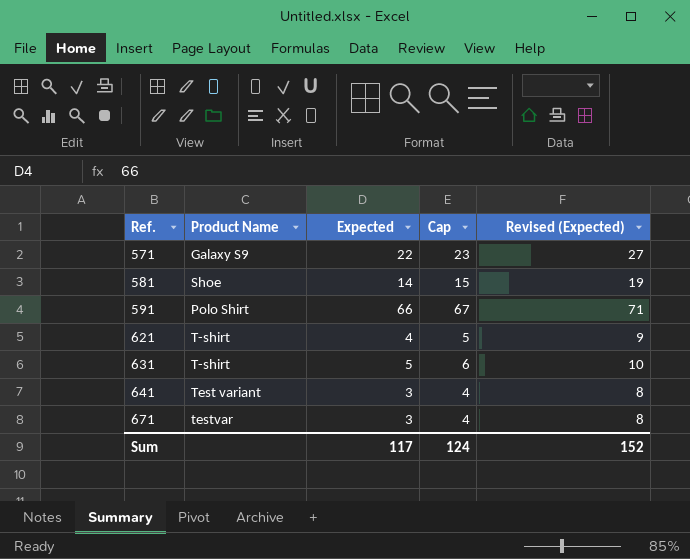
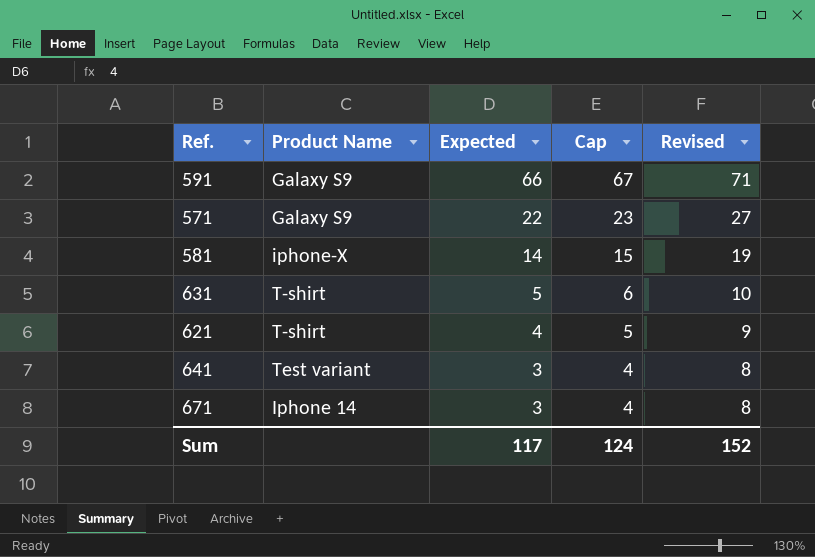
row order: Ref. ascending -> Expected descending
column name: Revised (Expected) -> Revised
591 | Product Name: Polo Shirt -> Galaxy S9
581 | Product Name: Shoe -> iphone-X
671 | Product Name: testvar -> Iphone 14

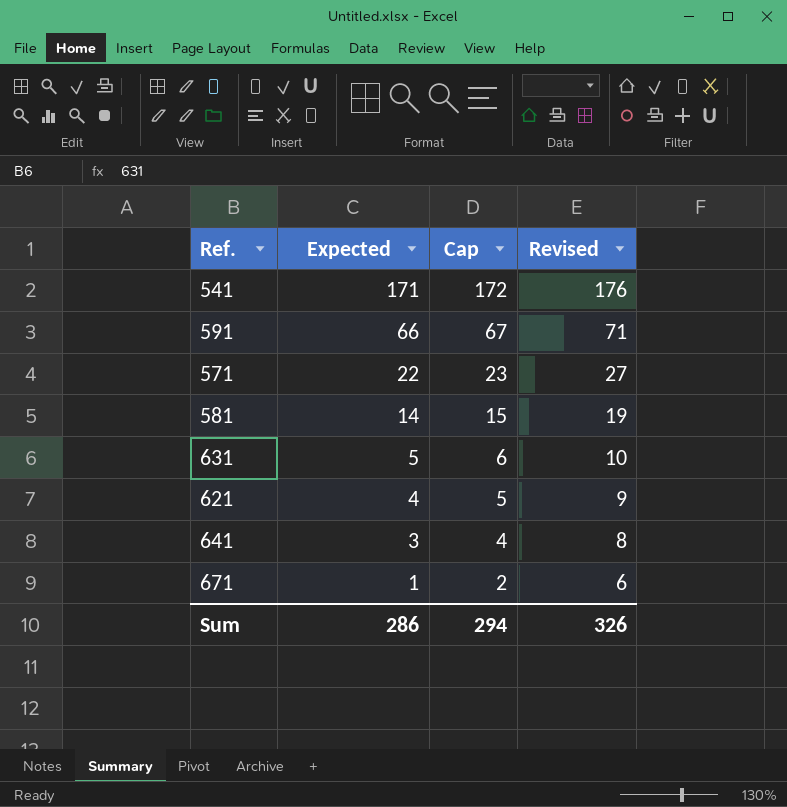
column Product Name | position: 2 -> none
row 541: none -> 171 | 172 | 176
671 | Expected: 3 -> 1
671 | Cap: 4 -> 2
671 | Revised: 8 -> 6
Sum | Expected: 117 -> 286
Sum | Cap: 124 -> 294
Sum | Revised: 152 -> 326

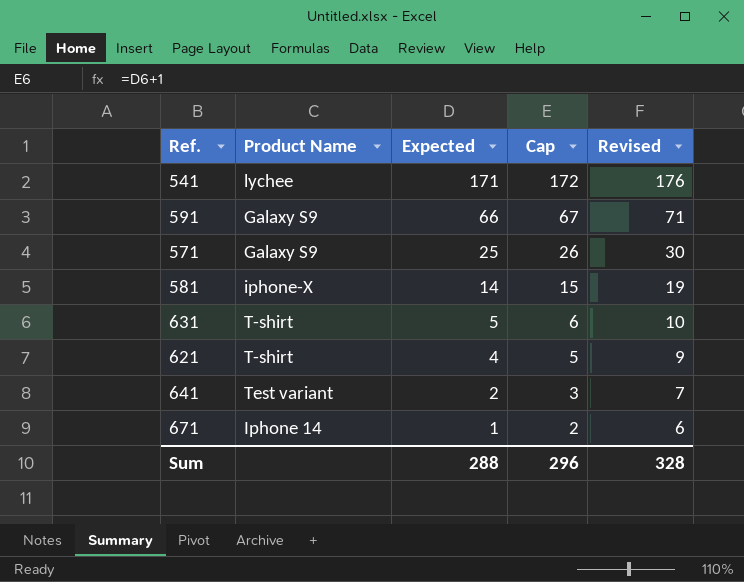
column Product Name | position: none -> 2
571 | Expected: 22 -> 25
571 | Cap: 23 -> 26
571 | Revised: 27 -> 30
641 | Expected: 3 -> 2
641 | Cap: 4 -> 3
641 | Revised: 8 -> 7
Sum | Expected: 286 -> 288
Sum | Cap: 294 -> 296
Sum | Revised: 326 -> 328

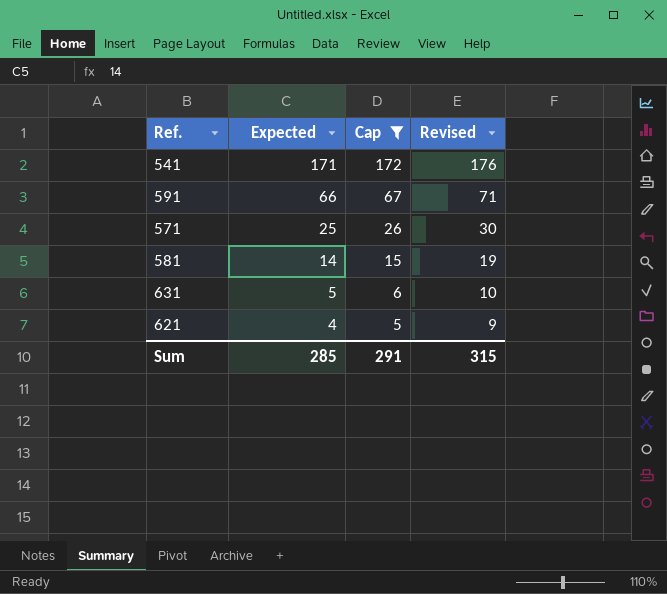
filter: none -> Cap >= 5
column Product Name | position: 2 -> none
Sum | Expected: 288 -> 285
Sum | Cap: 296 -> 291
Sum | Revised: 328 -> 315

